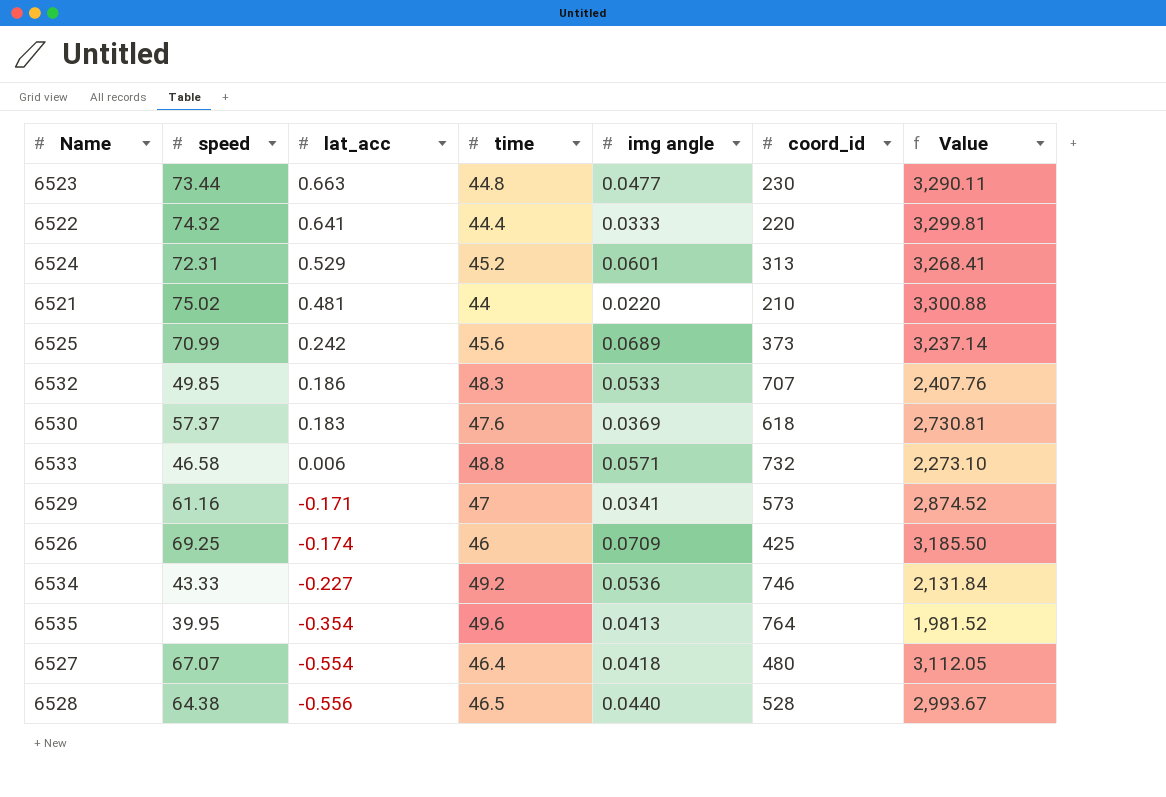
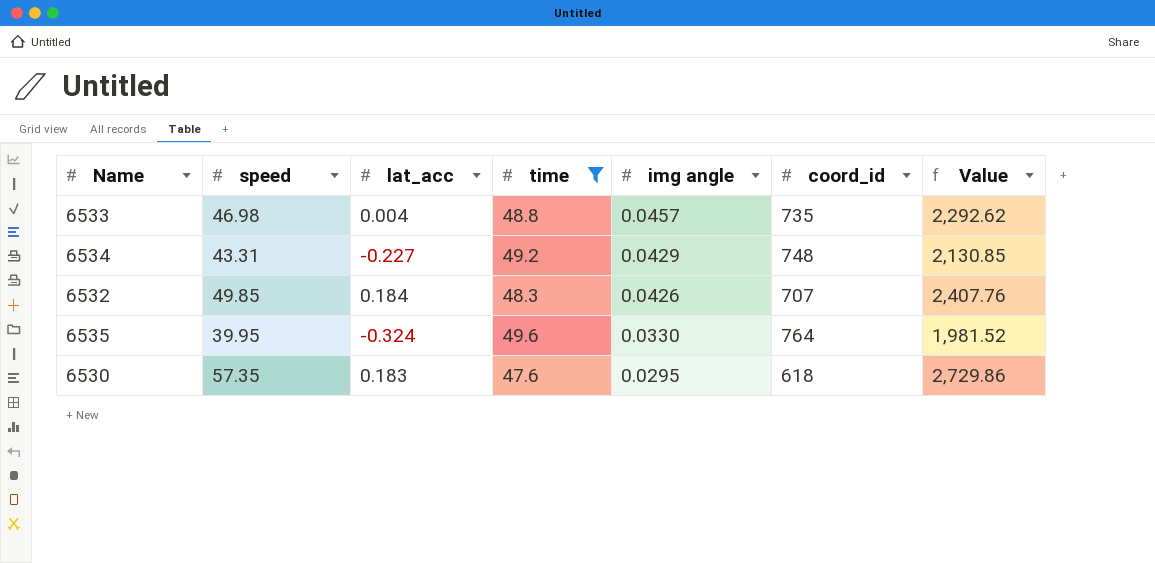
filter: none -> time >= 47.6
row order: lat_acc descending -> img angle descending
6533 | speed: 46.58 -> 46.98
6533 | lat_acc: 0.006 -> 0.004
6533 | img angle: 0.0571 -> 0.0457
6533 | coord_id: 732 -> 735
6533 | Value: 2,273.10 -> 2,292.62
6534 | speed: 43.33 -> 43.31
6534 | img angle: 0.0536 -> 0.0429
6534 | coord_id: 746 -> 748
6534 | Value: 2,131.84 -> 2,130.85
6532 | lat_acc: 0.186 -> 0.184
6532 | img angle: 0.0533 -> 0.0426
6535 | lat_acc: -0.354 -> -0.324
6535 | img angle: 0.0413 -> 0.0330
6530 | speed: 57.37 -> 57.35
6530 | img angle: 0.0369 -> 0.0295
6530 | Value: 2,730.81 -> 2,729.86

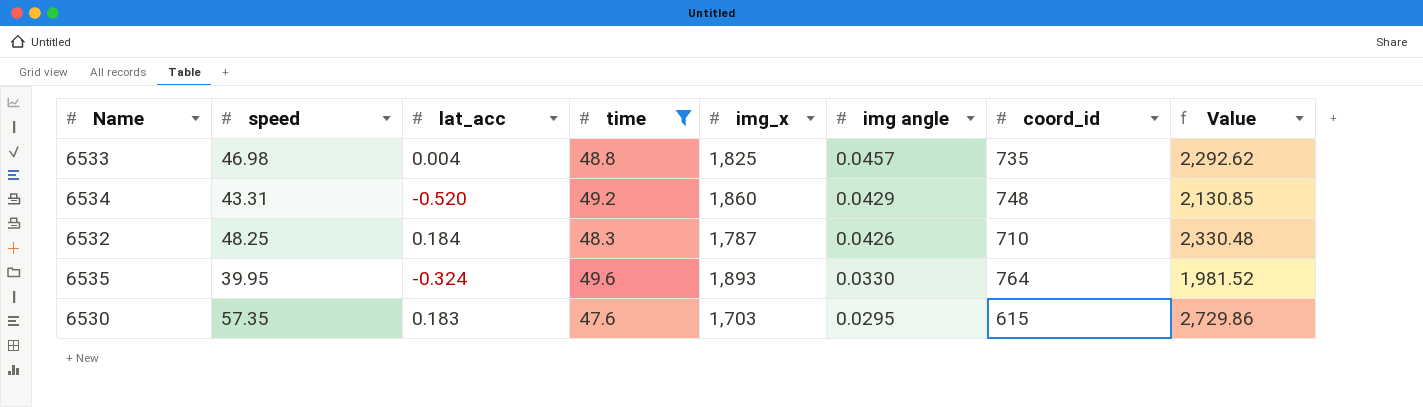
column img_x | position: none -> 5
6534 | lat_acc: -0.227 -> -0.520
6532 | speed: 49.85 -> 48.25
6532 | coord_id: 707 -> 710
6532 | Value: 2,407.76 -> 2,330.48
6530 | coord_id: 618 -> 615

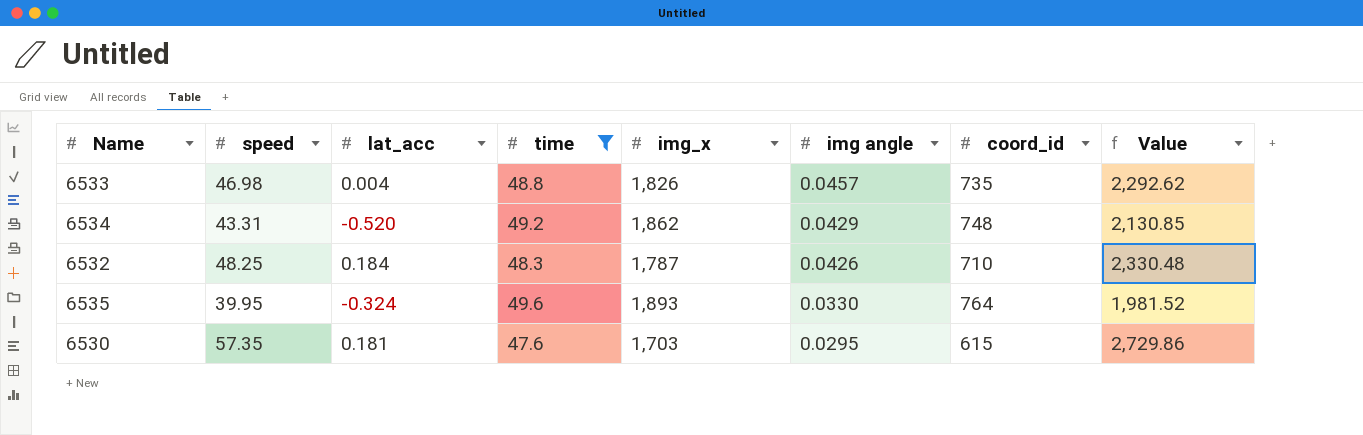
6533 | img_x: 1,825 -> 1,826
6534 | img_x: 1,860 -> 1,862
6530 | lat_acc: 0.183 -> 0.181

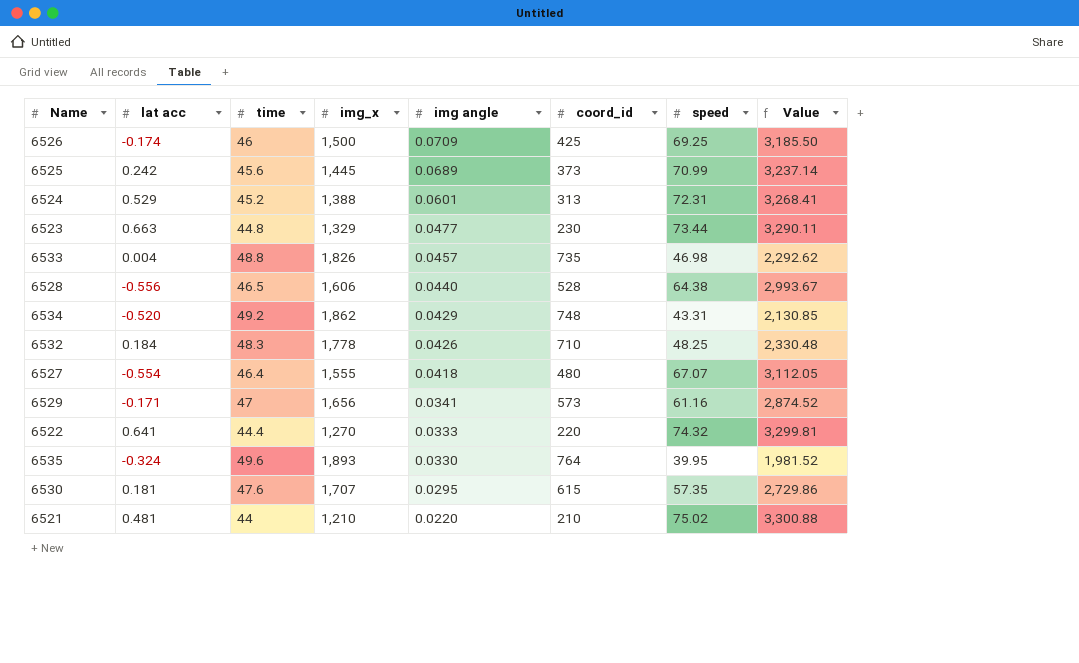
filter: time >= 47.6 -> none
column name: lat_acc -> lat acc
column speed | position: 2 -> 7
6532 | img_x: 1,787 -> 1,778
6530 | img_x: 1,703 -> 1,707

